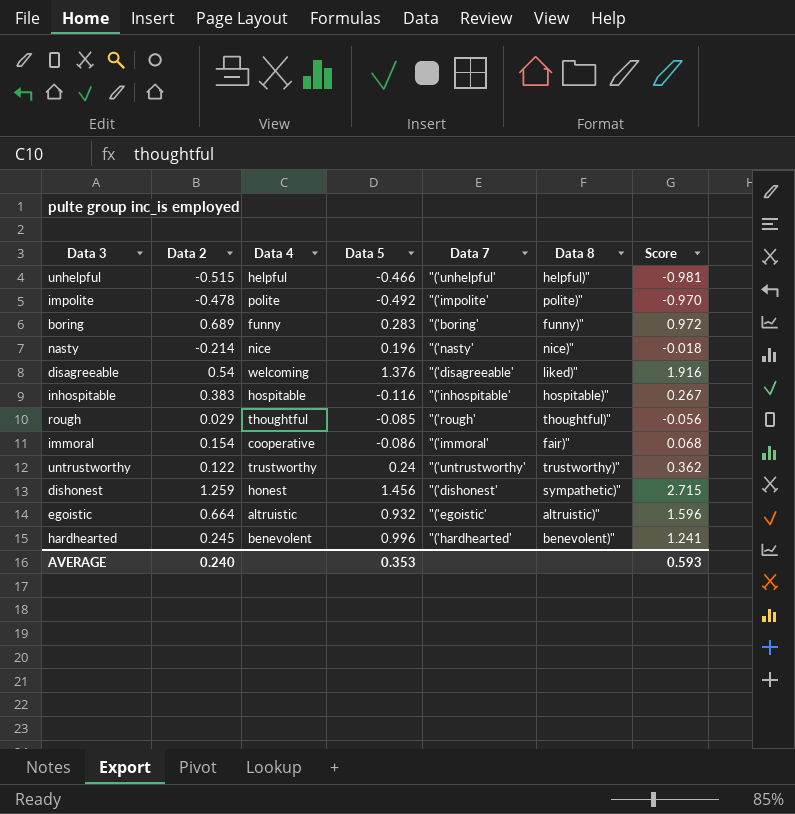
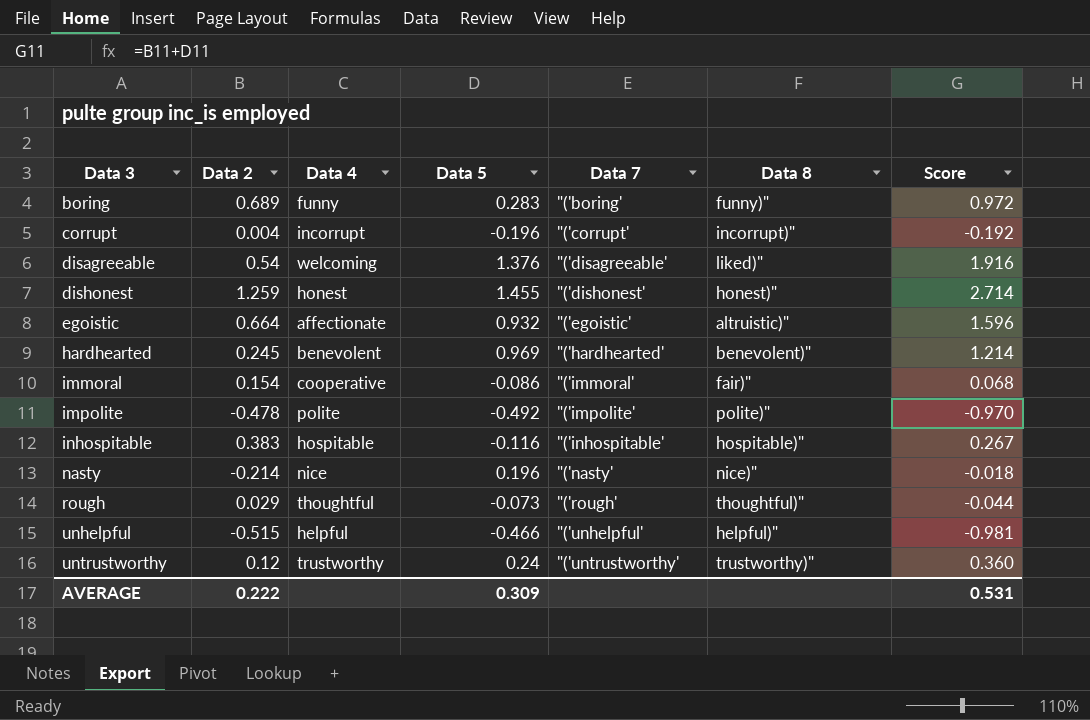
row order: none -> Data 3 ascending
row corrupt: none -> 0.004 | incorrupt | -0.196 | "('corrupt' | incorrupt)" | -0.192
dishonest | Data 5: 1.456 -> 1.455
dishonest | Data 8: sympathetic)" -> honest)"
dishonest | Score: 2.715 -> 2.714
egoistic | Data 4: altruistic -> affectionate
hardhearted | Data 5: 0.996 -> 0.969
hardhearted | Score: 1.241 -> 1.214
rough | Data 5: -0.085 -> -0.073
rough | Score: -0.056 -> -0.044
untrustworthy | Data 2: 0.122 -> 0.12
untrustworthy | Score: 0.362 -> 0.360
AVERAGE | Data 2: 0.240 -> 0.222
AVERAGE | Data 5: 0.353 -> 0.309
AVERAGE | Score: 0.593 -> 0.531

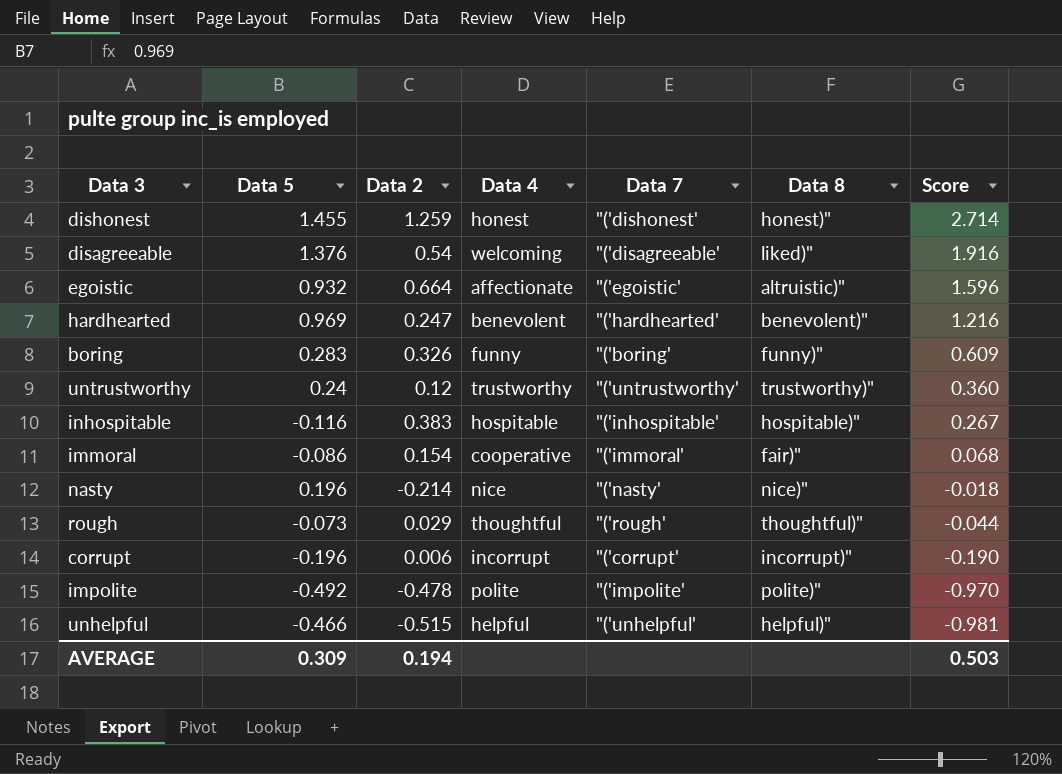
row order: Data 3 ascending -> Score descending
column Data 5 | position: 4 -> 2
hardhearted | Data 2: 0.245 -> 0.247
hardhearted | Score: 1.214 -> 1.216
boring | Data 2: 0.689 -> 0.326
boring | Score: 0.972 -> 0.609
corrupt | Data 2: 0.004 -> 0.006
corrupt | Score: -0.192 -> -0.190
AVERAGE | Data 2: 0.222 -> 0.194
AVERAGE | Score: 0.531 -> 0.503

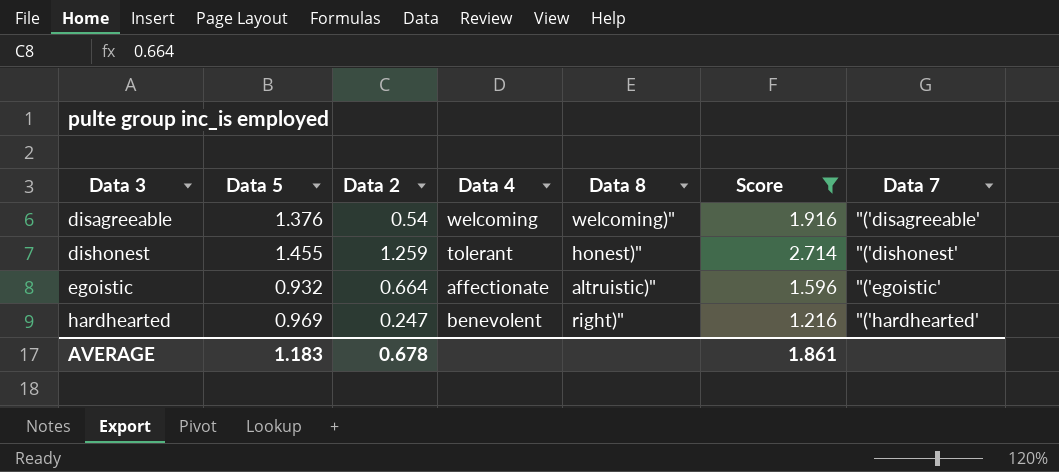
filter: none -> Score >= 1.216
row order: Score descending -> Data 3 ascending
column Data 7 | position: 5 -> 7
disagreeable | Data 8: liked)" -> welcoming)"
dishonest | Data 4: honest -> tolerant
hardhearted | Data 8: benevolent)" -> right)"
AVERAGE | Data 5: 0.309 -> 1.183
AVERAGE | Data 2: 0.194 -> 0.678
AVERAGE | Score: 0.503 -> 1.861

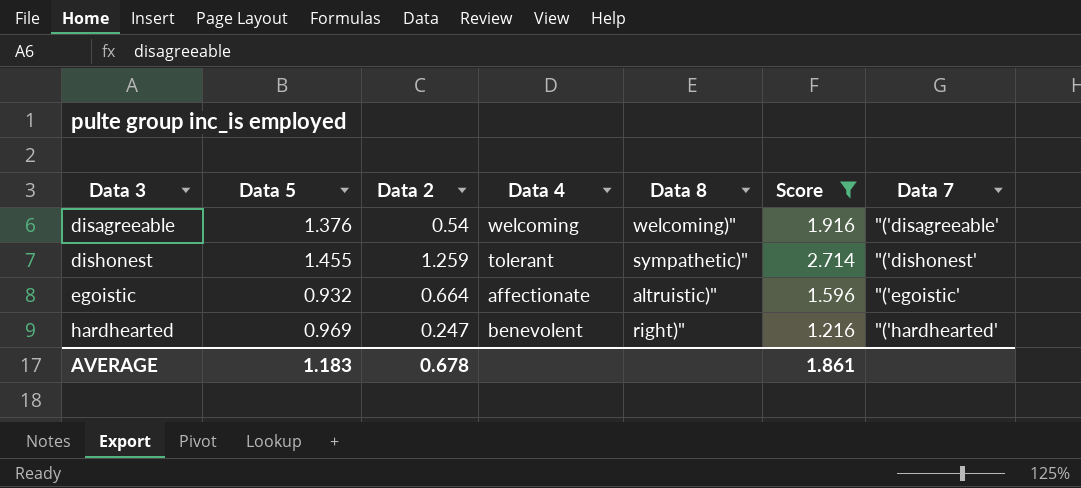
dishonest | Data 8: honest)" -> sympathetic)"

